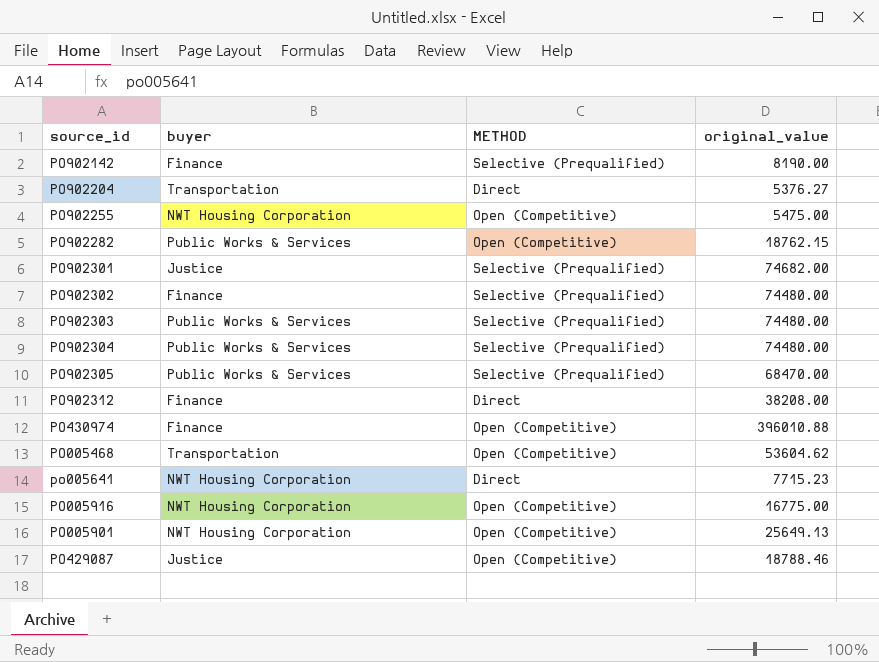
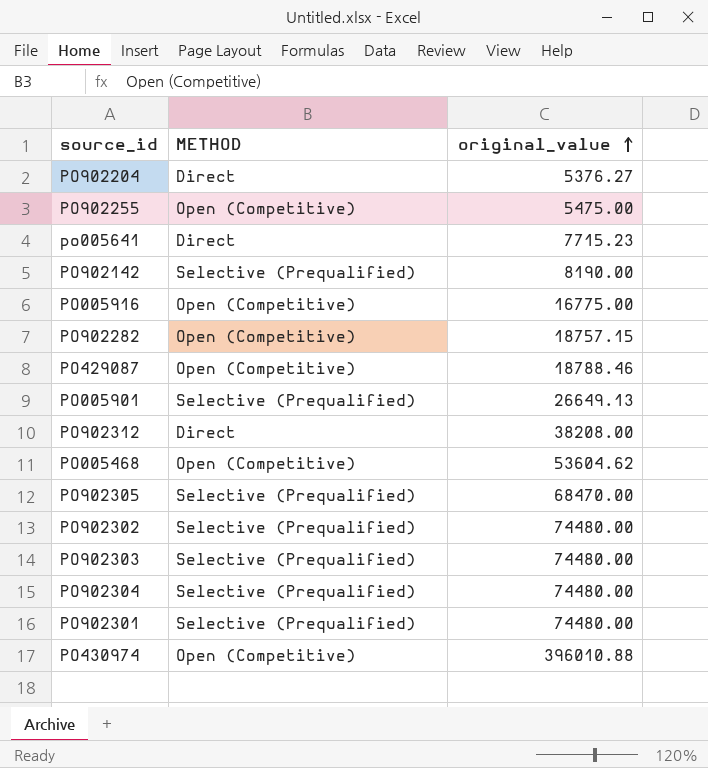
row order: none -> original_value ascending
column buyer | position: 2 -> none
PO902282 | original_value: 18762.15 -> 18757.15
PO005901 | METHOD: Open (Competitive) -> Selective (Prequalified)
PO005901 | original_value: 25649.13 -> 26649.13
PO902301 | original_value: 74682.00 -> 74480.00

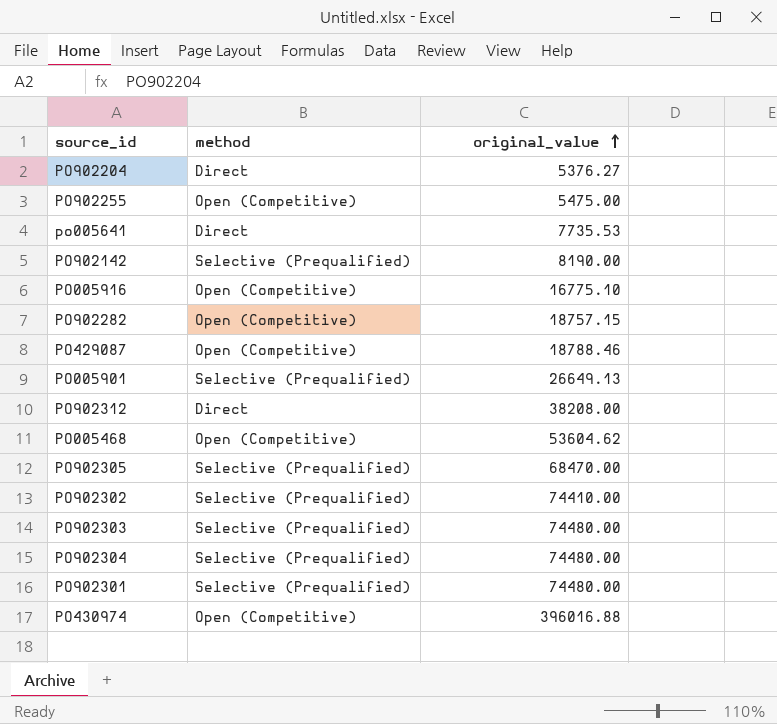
column name: METHOD -> method
po005641 | original_value: 7715.23 -> 7735.53
PO005916 | original_value: 16775.00 -> 16775.10
PO902302 | original_value: 74480.00 -> 74410.00
PO430974 | original_value: 396010.88 -> 396016.88

